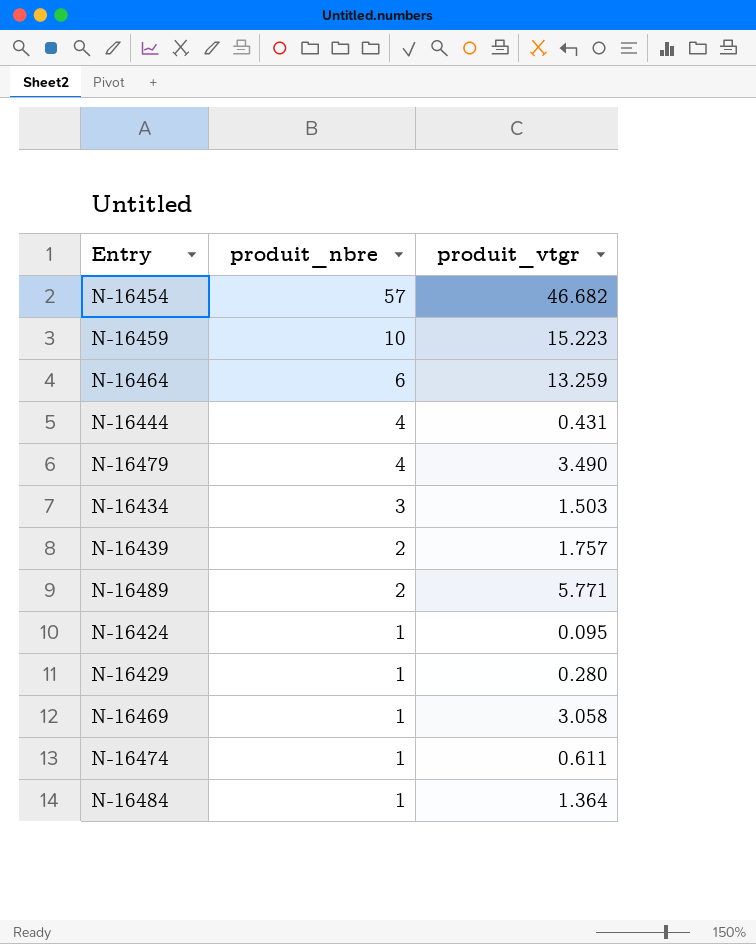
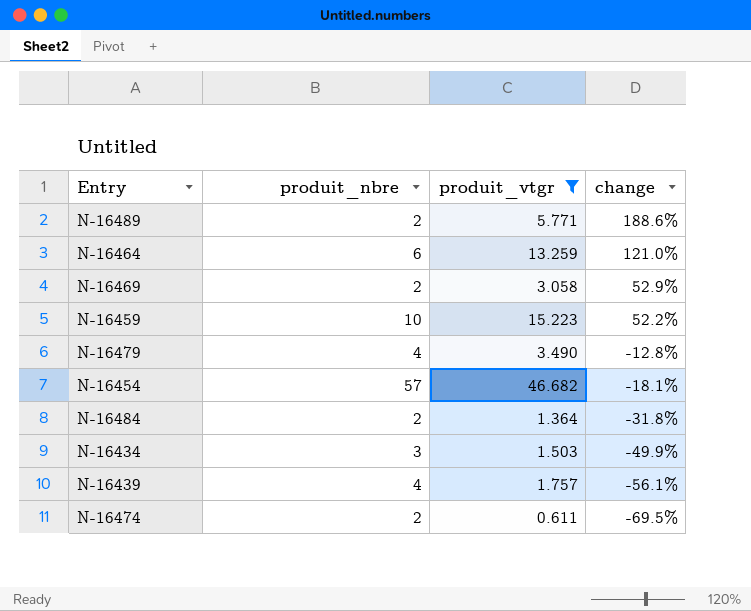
filter: none -> produit_vtgr >= 0.611
row order: produit_nbre descending -> change descending
column change | formula: none -> ([produit_vtgr] - [produit_nbre]) / [produit_nbre]
N-16469 | produit_nbre: 1 -> 2
N-16484 | produit_nbre: 1 -> 2
N-16439 | produit_nbre: 2 -> 4
N-16474 | produit_nbre: 1 -> 2

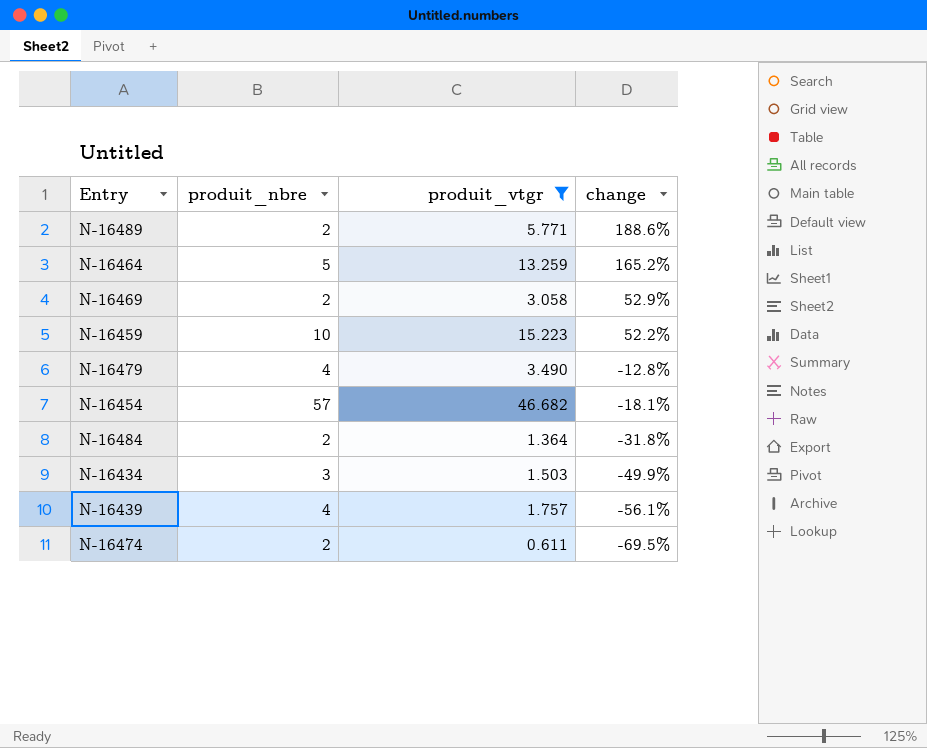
N-16464 | produit_nbre: 6 -> 5
N-16464 | change: 121.0% -> 165.2%

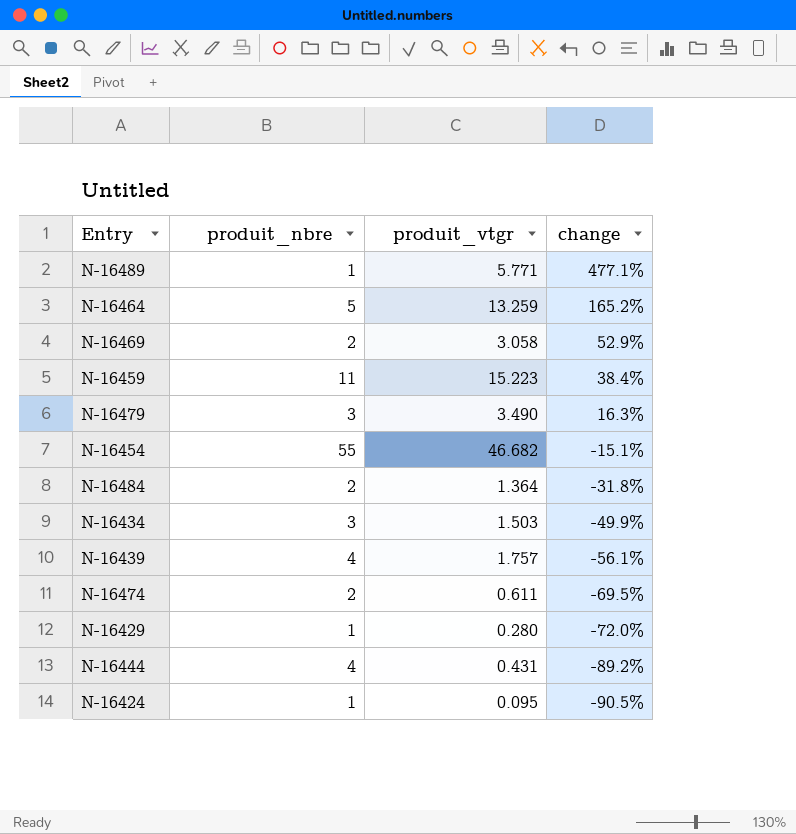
filter: produit_vtgr >= 0.611 -> none
N-16489 | produit_nbre: 2 -> 1
N-16489 | change: 188.6% -> 477.1%
N-16459 | produit_nbre: 10 -> 11
N-16459 | change: 52.2% -> 38.4%
N-16479 | produit_nbre: 4 -> 3
N-16479 | change: -12.8% -> 16.3%
N-16454 | produit_nbre: 57 -> 55
N-16454 | change: -18.1% -> -15.1%

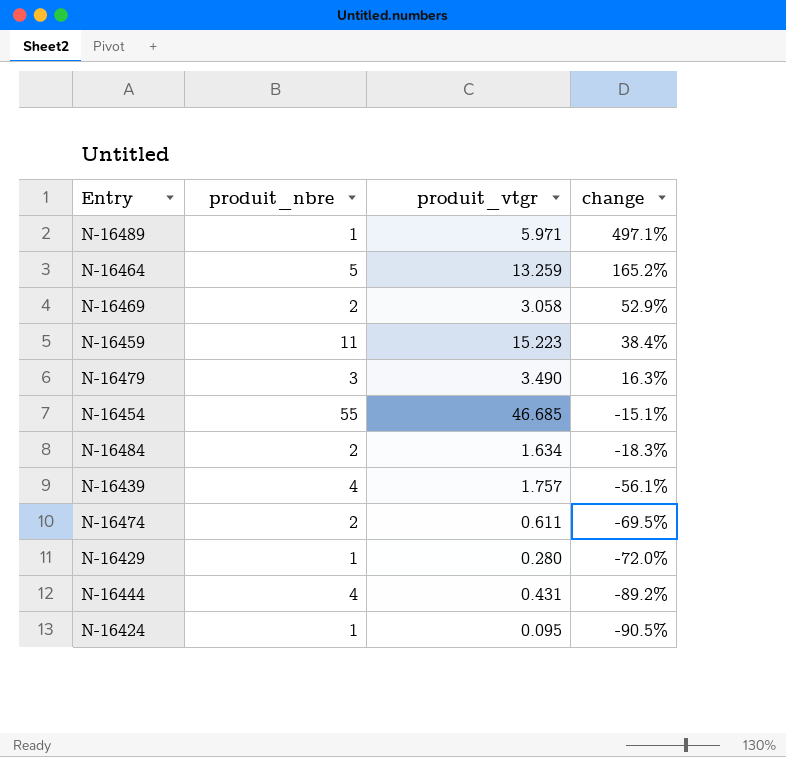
row N-16434: 3 | 1.503 | -49.9% -> none
N-16489 | produit_vtgr: 5.771 -> 5.971
N-16489 | change: 477.1% -> 497.1%
N-16454 | produit_vtgr: 46.682 -> 46.685
N-16484 | produit_vtgr: 1.364 -> 1.634
N-16484 | change: -31.8% -> -18.3%

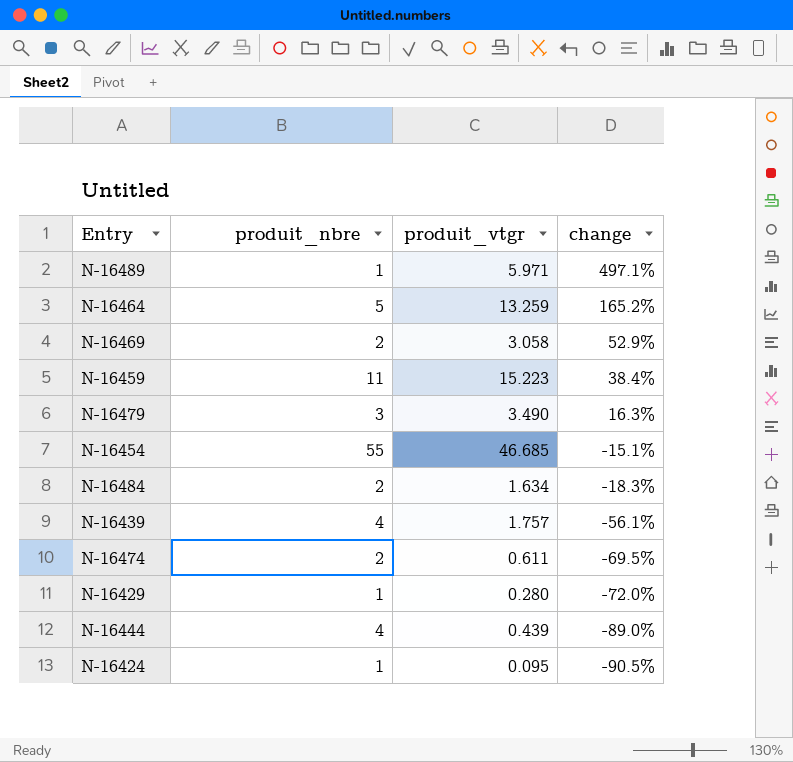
N-16444 | produit_vtgr: 0.431 -> 0.439
N-16444 | change: -89.2% -> -89.0%

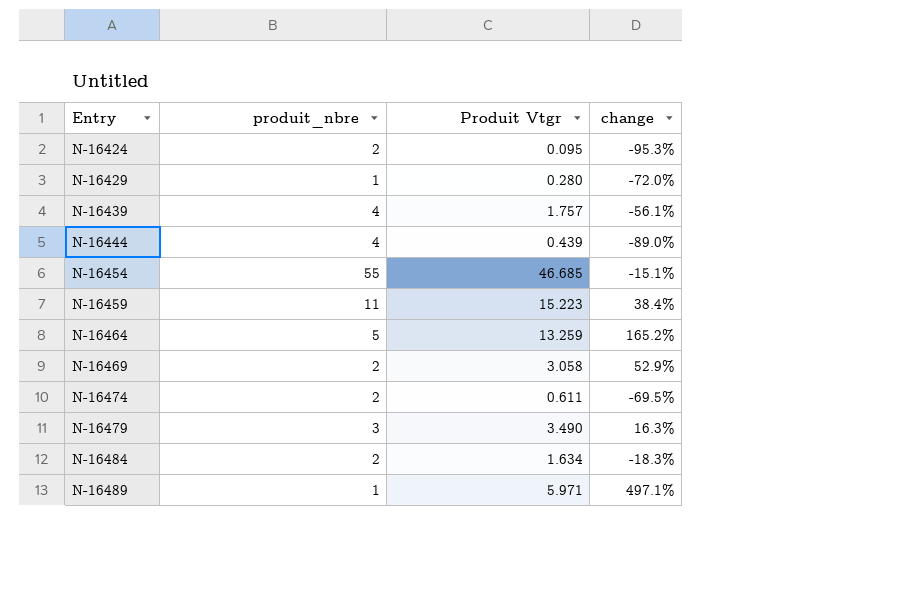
row order: change descending -> Entry ascending
column name: produit_vtgr -> Produit Vtgr
N-16424 | produit_nbre: 1 -> 2
N-16424 | change: -90.5% -> -95.3%

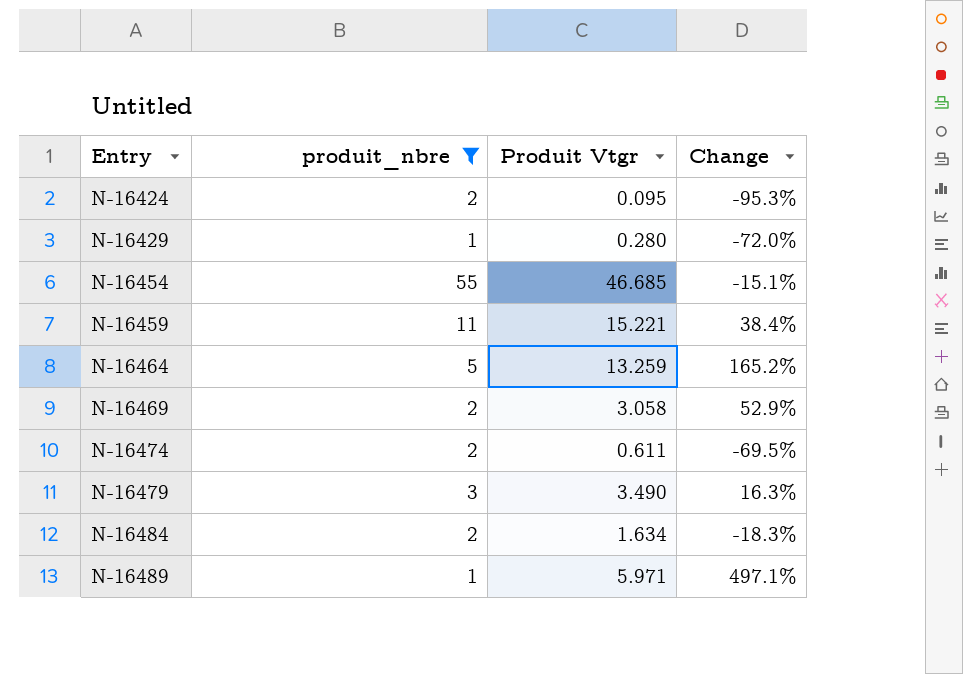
filter: none -> produit_nbre != 4
column name: change -> Change
N-16459 | Produit Vtgr: 15.223 -> 15.221

